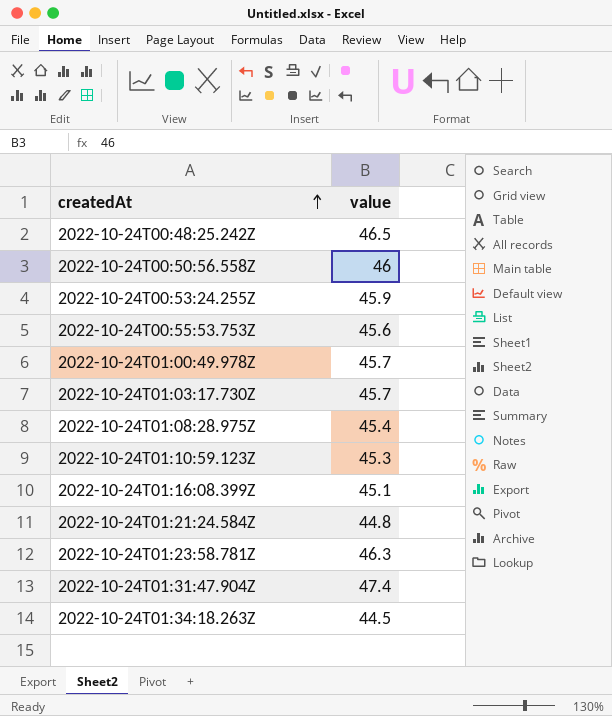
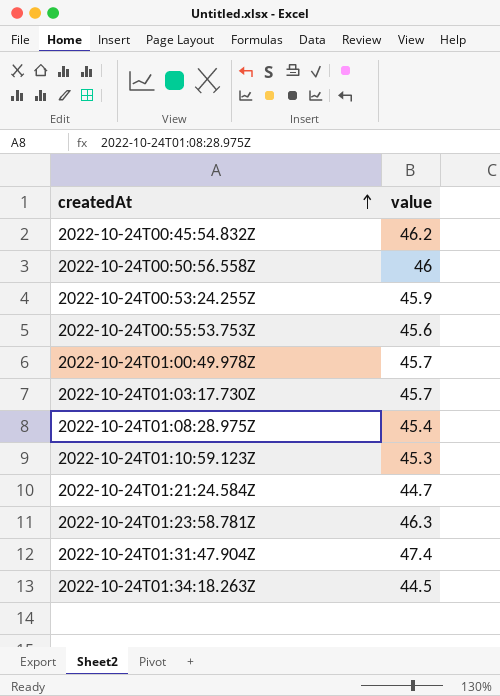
row 2022-10-24T00:48:25.242Z: 46.5 -> none
row 2022-10-24T01:16:08.399Z: 45.1 -> none
row 2022-10-24T00:45:54.832Z: none -> 46.2
2022-10-24T01:21:24.584Z | value: 44.8 -> 44.7

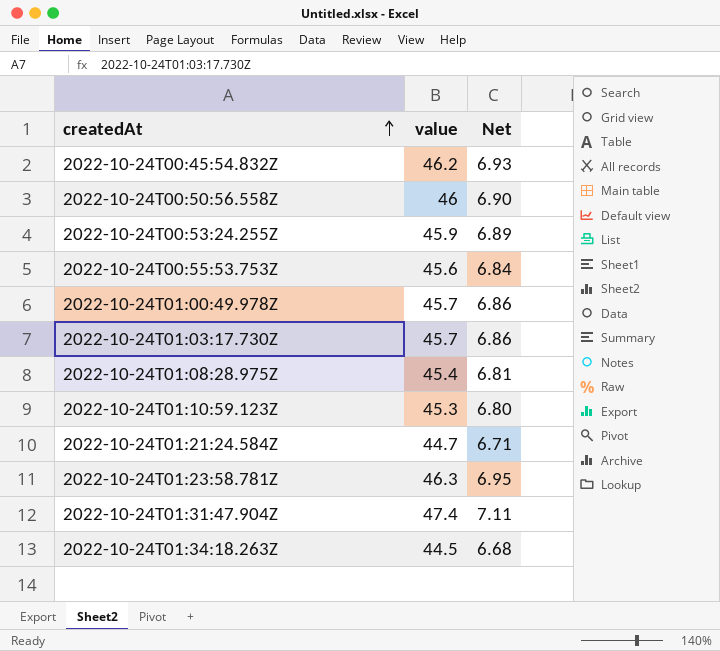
column Net | formula: none -> [value] * 0.15

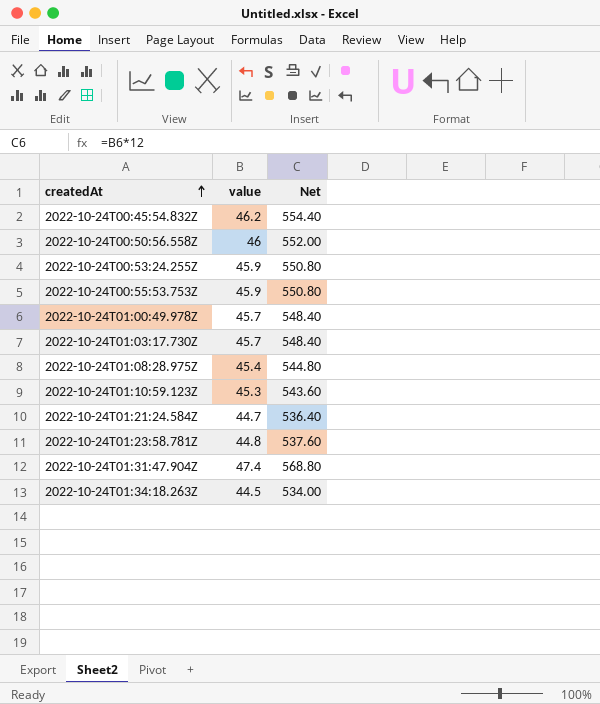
column Net | formula: [value] * 0.15 -> [value] * 12
2022-10-24T00:55:53.753Z | value: 45.6 -> 45.9
2022-10-24T01:23:58.781Z | value: 46.3 -> 44.8

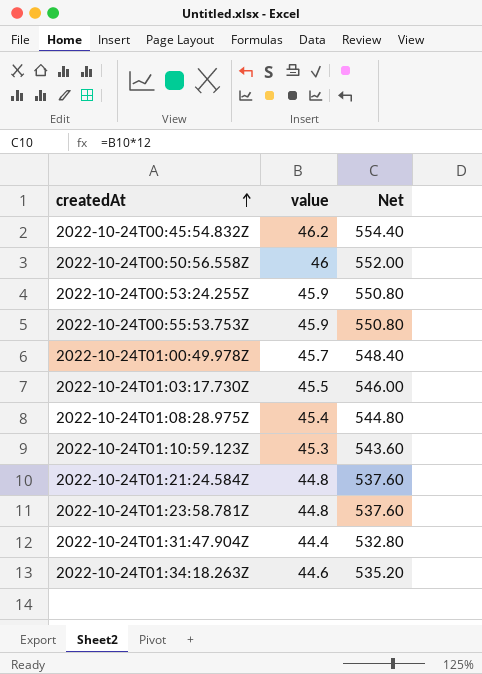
2022-10-24T01:03:17.730Z | value: 45.7 -> 45.5
2022-10-24T01:03:17.730Z | Net: 548.40 -> 546.00
2022-10-24T01:21:24.584Z | value: 44.7 -> 44.8
2022-10-24T01:21:24.584Z | Net: 536.40 -> 537.60
2022-10-24T01:31:47.904Z | value: 47.4 -> 44.4
2022-10-24T01:31:47.904Z | Net: 568.80 -> 532.80
2022-10-24T01:34:18.263Z | value: 44.5 -> 44.6
2022-10-24T01:34:18.263Z | Net: 534.00 -> 535.20

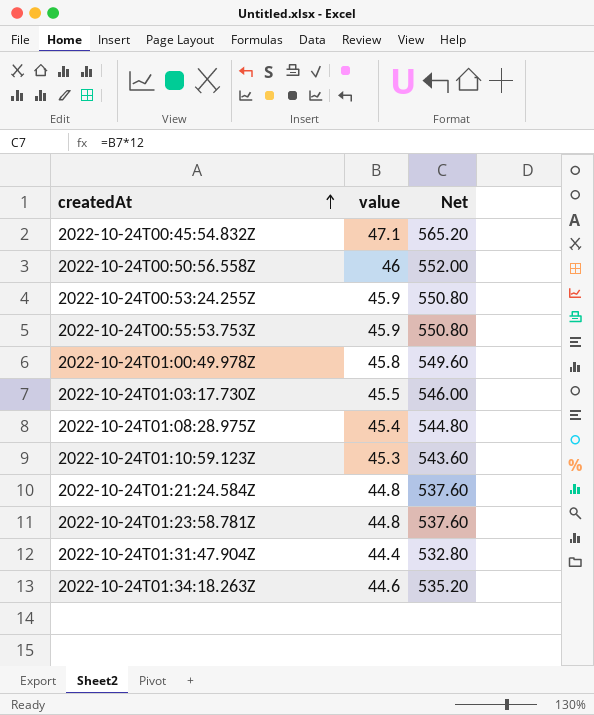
2022-10-24T00:45:54.832Z | value: 46.2 -> 47.1
2022-10-24T00:45:54.832Z | Net: 554.40 -> 565.20
2022-10-24T01:00:49.978Z | value: 45.7 -> 45.8
2022-10-24T01:00:49.978Z | Net: 548.40 -> 549.60

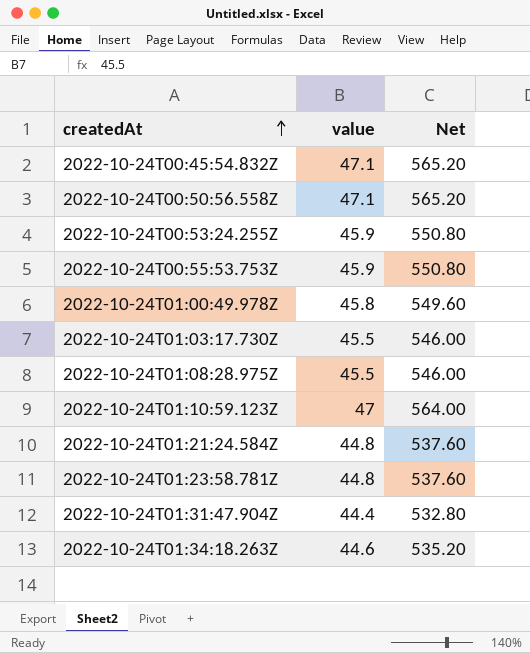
2022-10-24T00:50:56.558Z | value: 46 -> 47.1
2022-10-24T00:50:56.558Z | Net: 552.00 -> 565.20
2022-10-24T01:08:28.975Z | value: 45.4 -> 45.5
2022-10-24T01:08:28.975Z | Net: 544.80 -> 546.00
2022-10-24T01:10:59.123Z | value: 45.3 -> 47
2022-10-24T01:10:59.123Z | Net: 543.60 -> 564.00

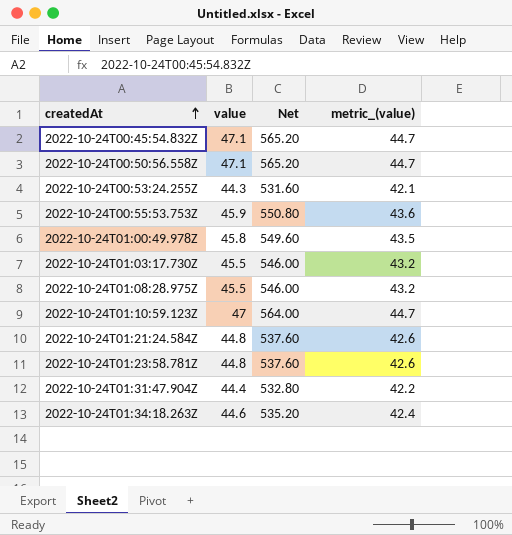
column metric_(value) | formula: none -> [value] * 0.95
2022-10-24T00:53:24.255Z | value: 45.9 -> 44.3
2022-10-24T00:53:24.255Z | Net: 550.80 -> 531.60

